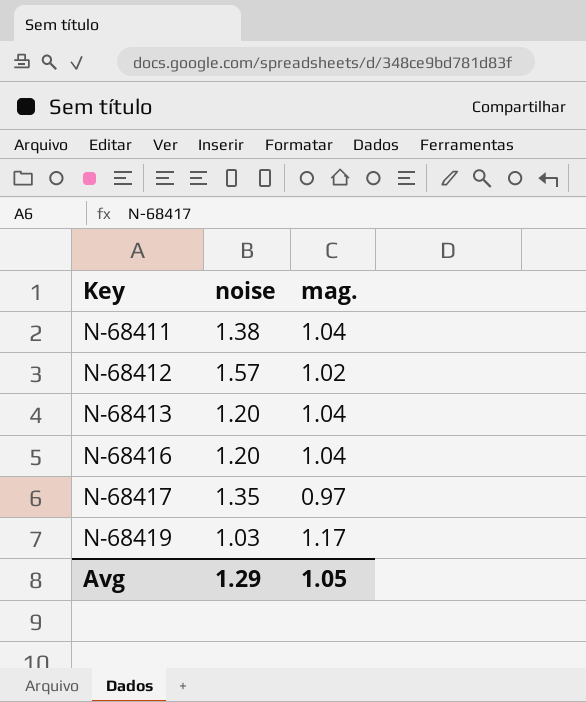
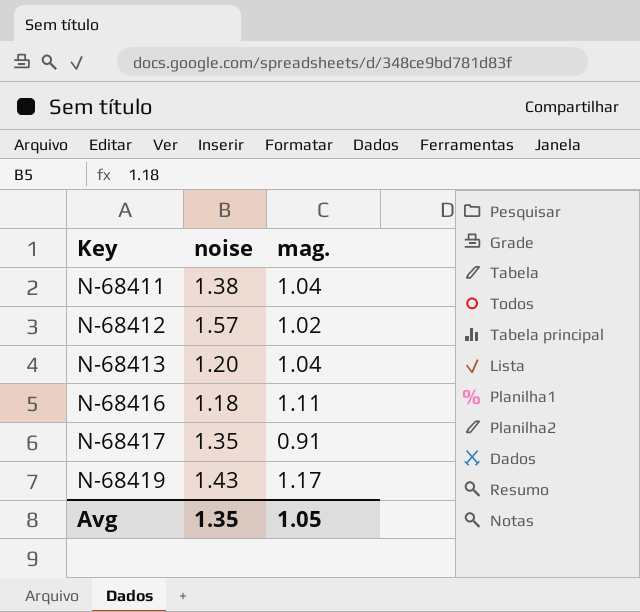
N-68416 | noise: 1.20 -> 1.18
N-68416 | mag.: 1.04 -> 1.11
N-68417 | mag.: 0.97 -> 0.91
N-68419 | noise: 1.03 -> 1.43
Avg | noise: 1.29 -> 1.35

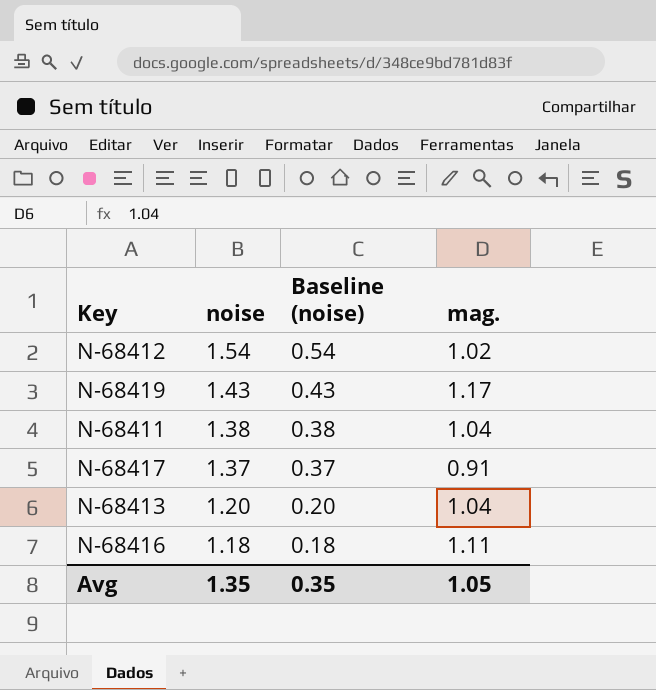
row order: Key ascending -> noise descending
column Baseline (noise) | formula: none -> [noise] - 1
N-68412 | noise: 1.57 -> 1.54
N-68417 | noise: 1.35 -> 1.37

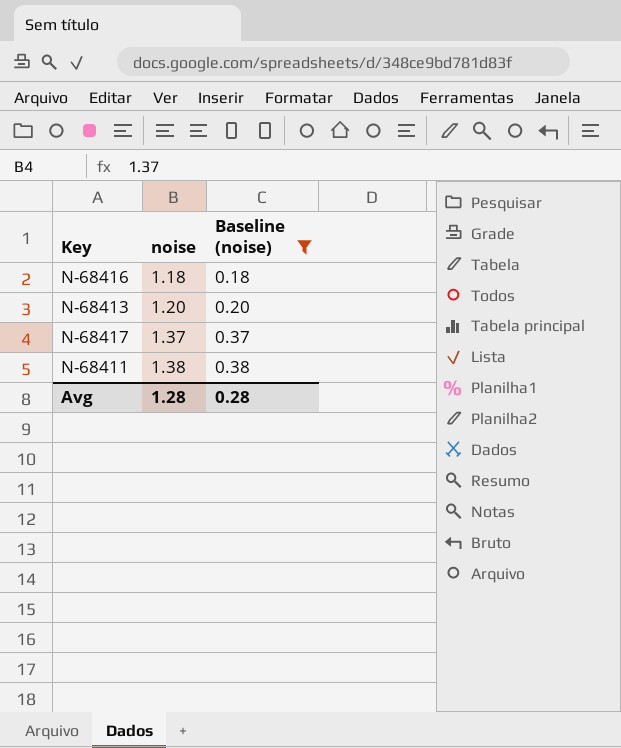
filter: none -> Baseline (noise) <= 0.38
row order: noise descending -> noise ascending
column mag. | position: 4 -> none
Avg | noise: 1.35 -> 1.28
Avg | Baseline (noise): 0.35 -> 0.28

